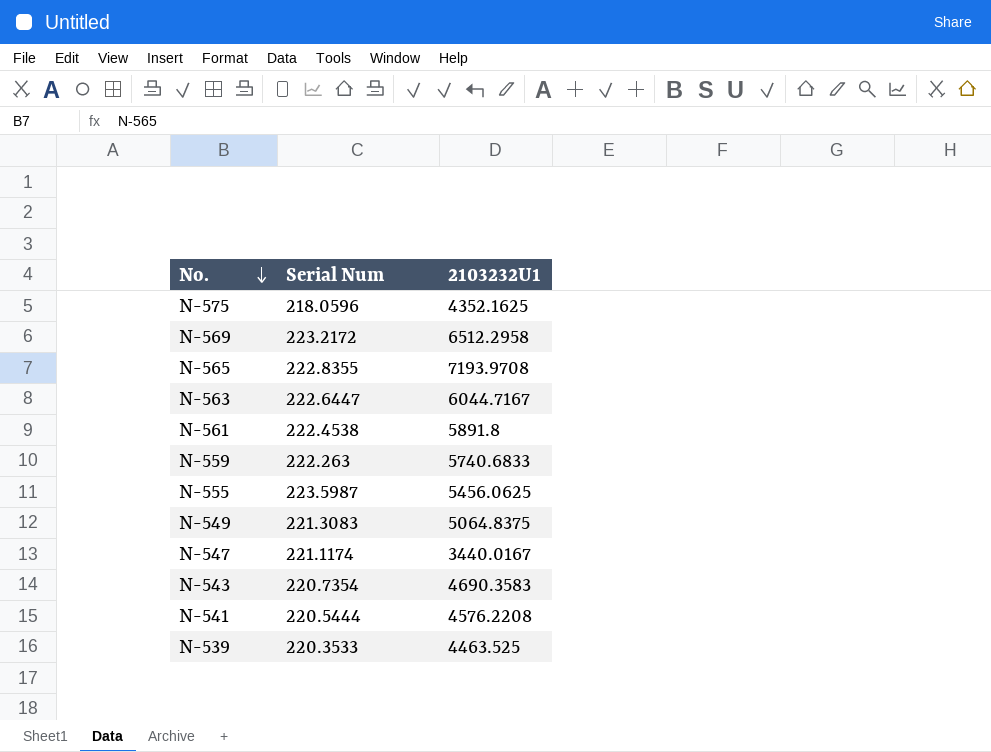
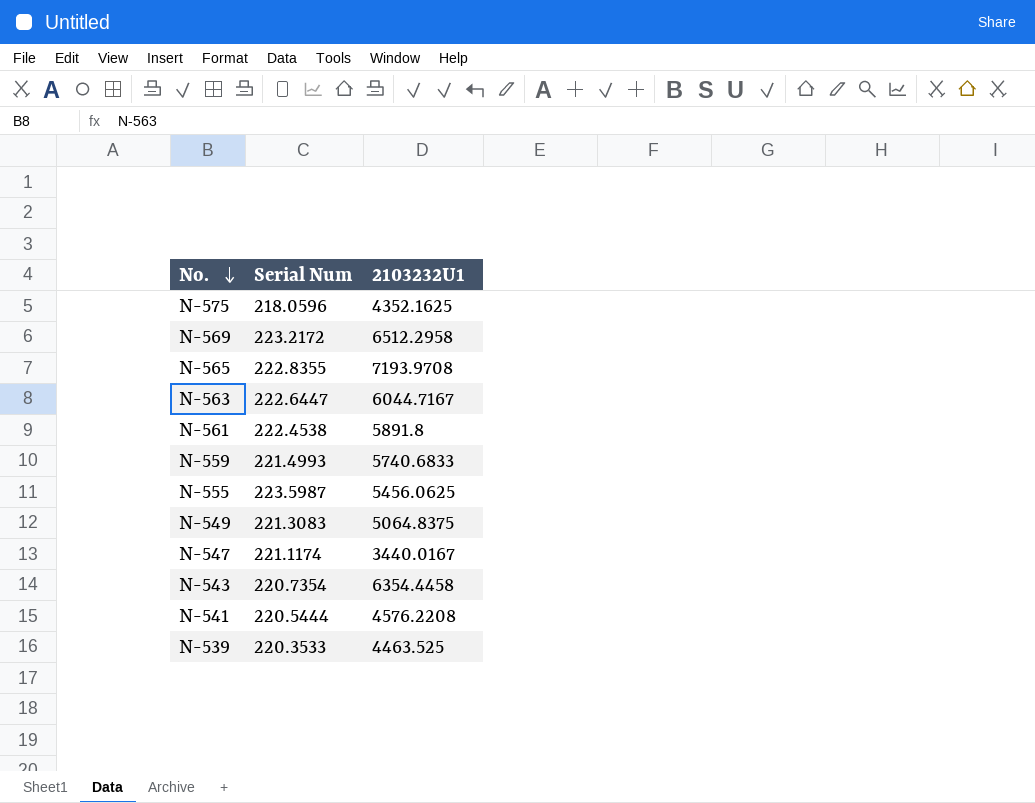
N-559 | Serial Num: 222.263 -> 221.4993
N-543 | 2103232U1: 4690.3583 -> 6354.4458

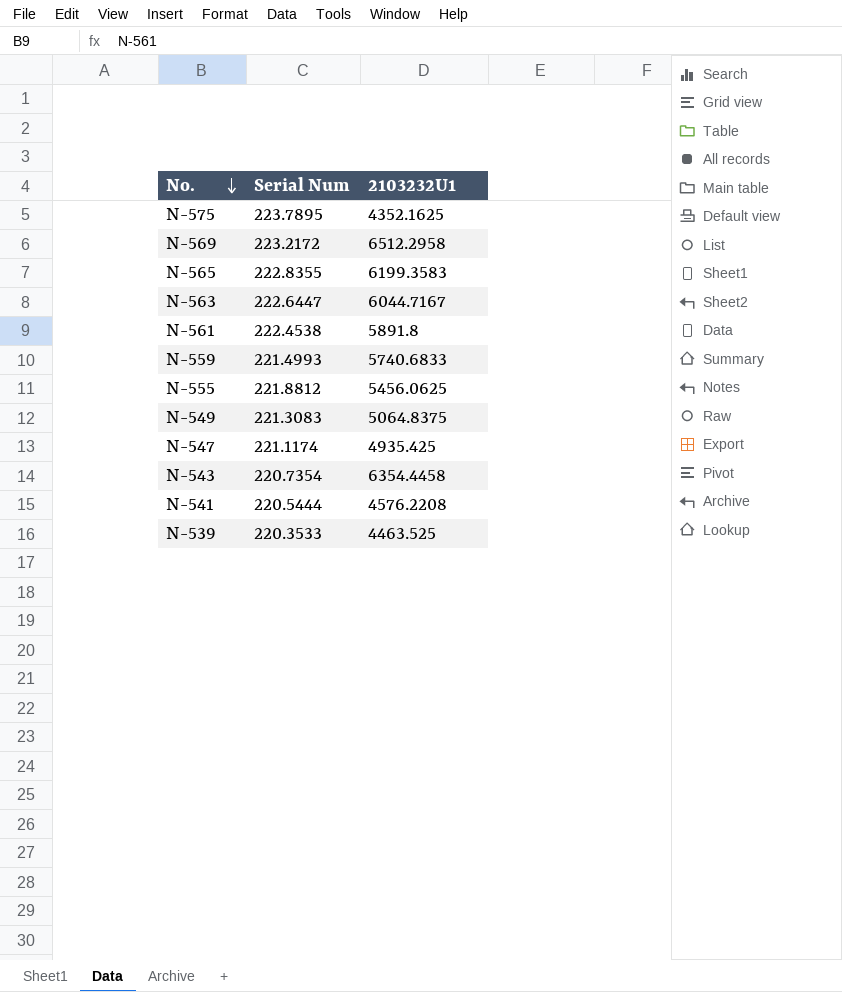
N-575 | Serial Num: 218.0596 -> 223.7895
N-565 | 2103232U1: 7193.9708 -> 6199.3583
N-555 | Serial Num: 223.5987 -> 221.8812
N-547 | 2103232U1: 3440.0167 -> 4935.425

